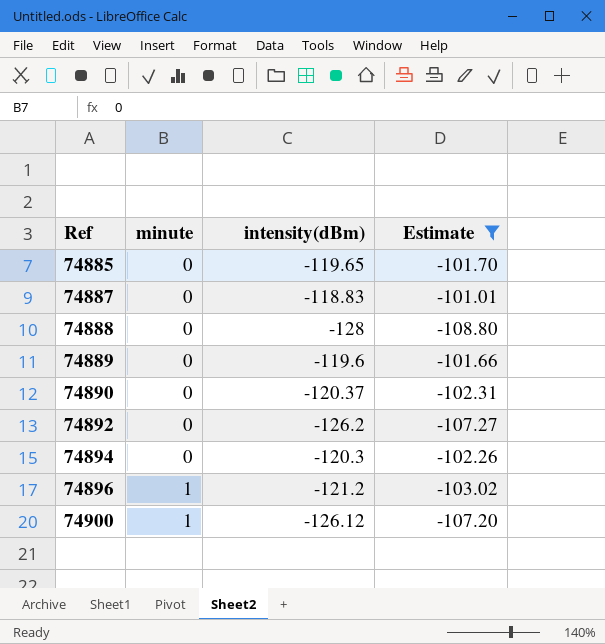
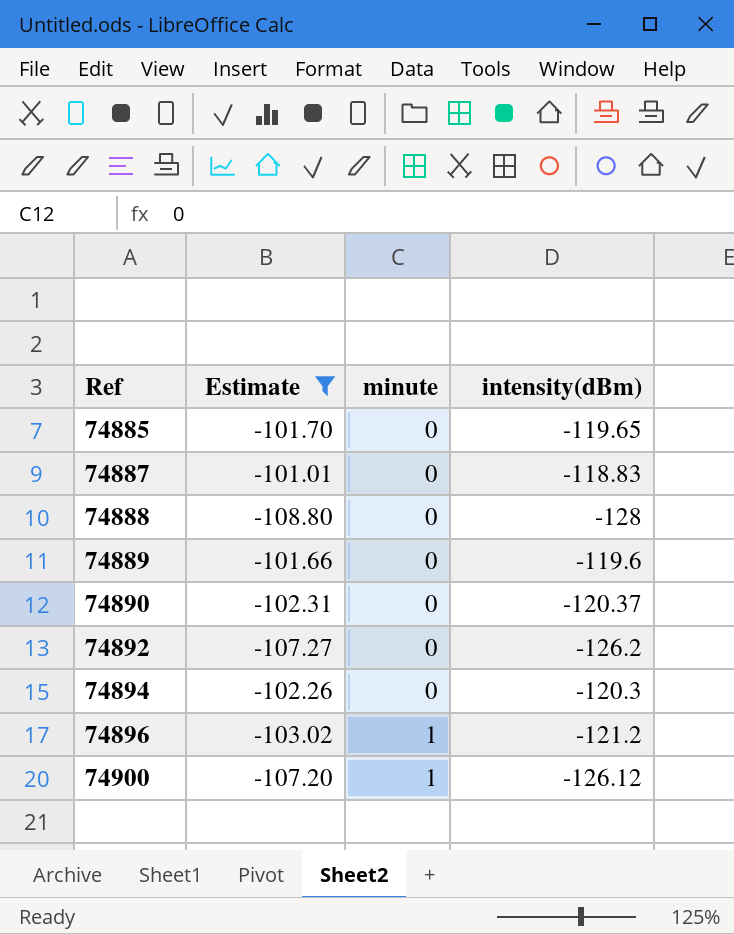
column Estimate | position: 4 -> 2

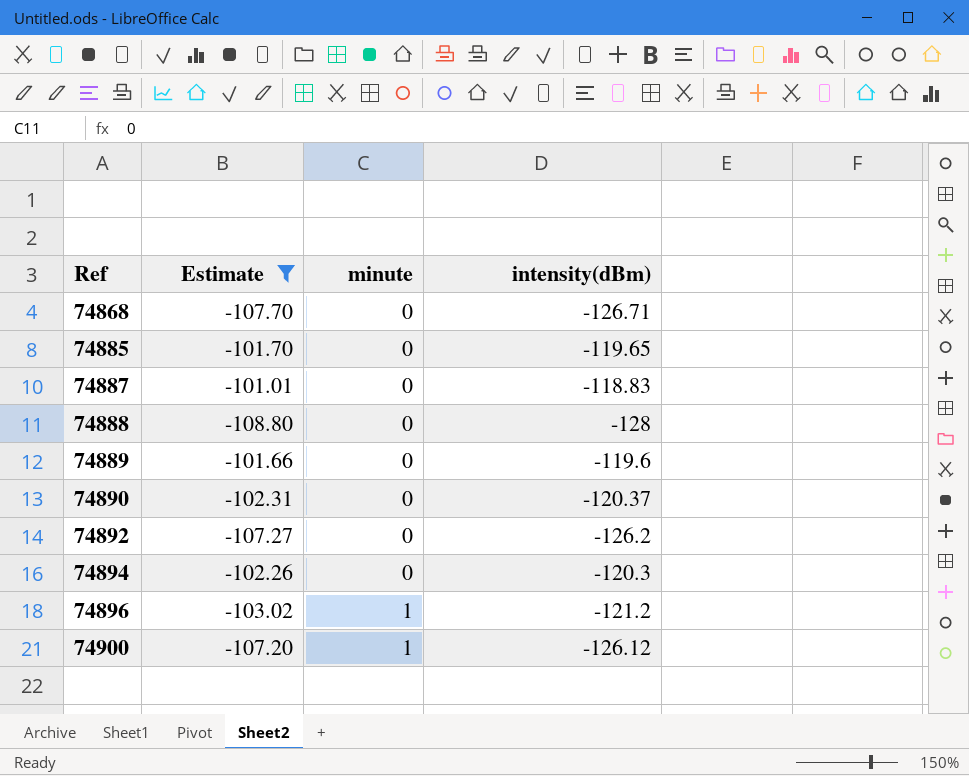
row 74868: none -> -107.70 | 0 | -126.71

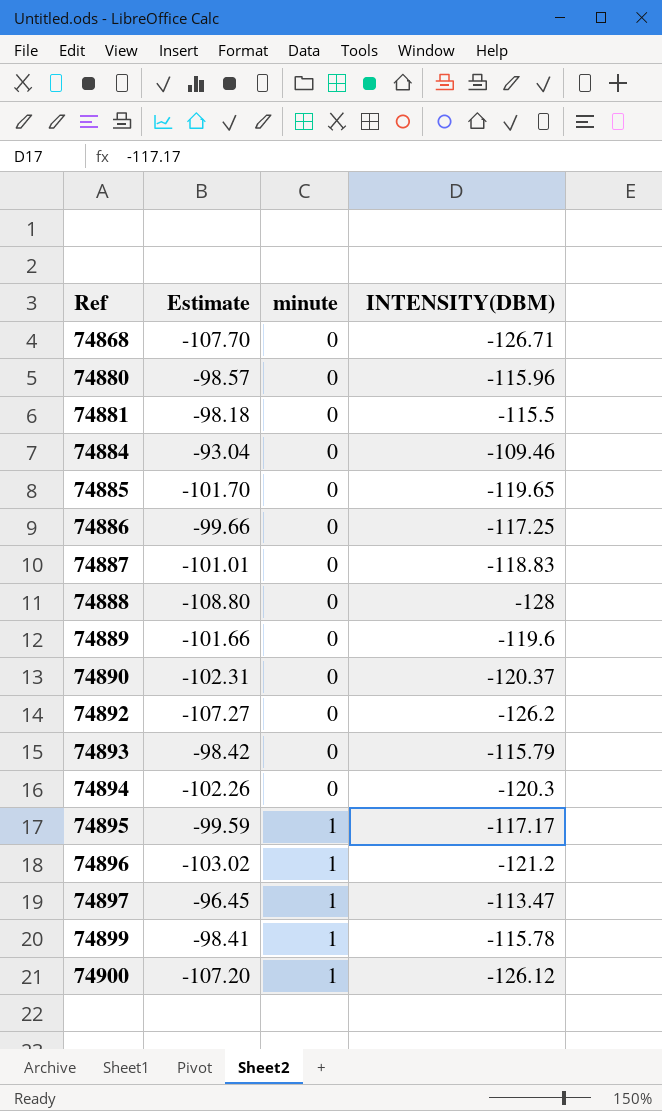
filter: Estimate <= -101.01 -> none
column name: intensity(dBm) -> INTENSITY(DBM)

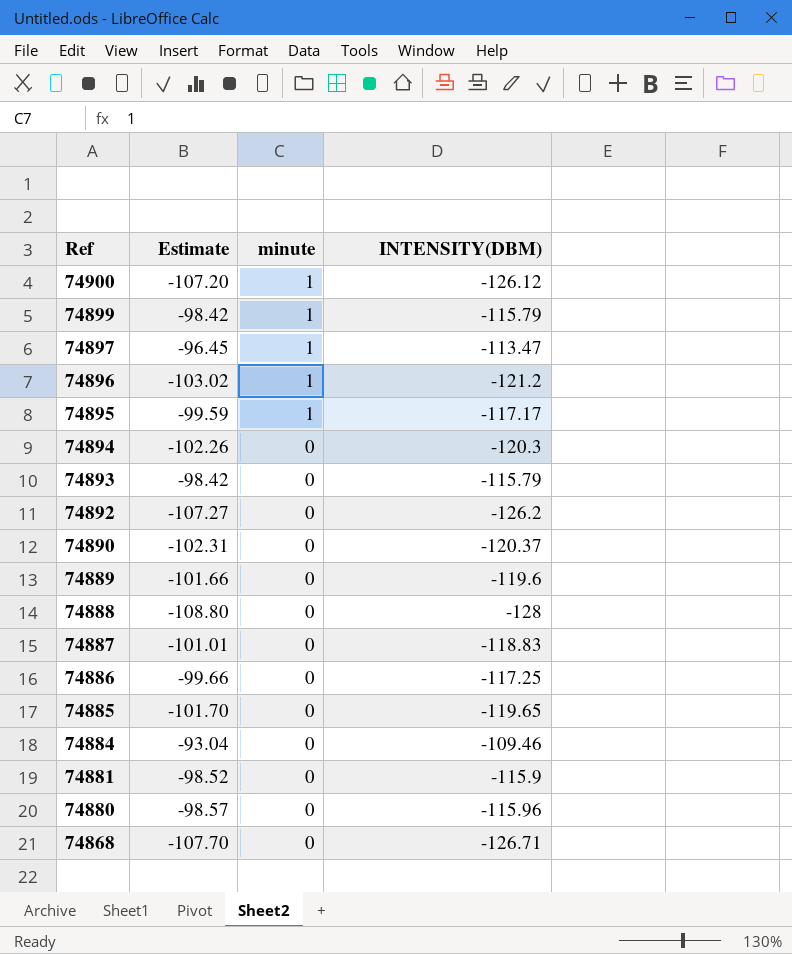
row order: Ref ascending -> Ref descending
74899 | Estimate: -98.41 -> -98.42
74899 | INTENSITY(DBM): -115.78 -> -115.79
74881 | Estimate: -98.18 -> -98.52
74881 | INTENSITY(DBM): -115.5 -> -115.9

